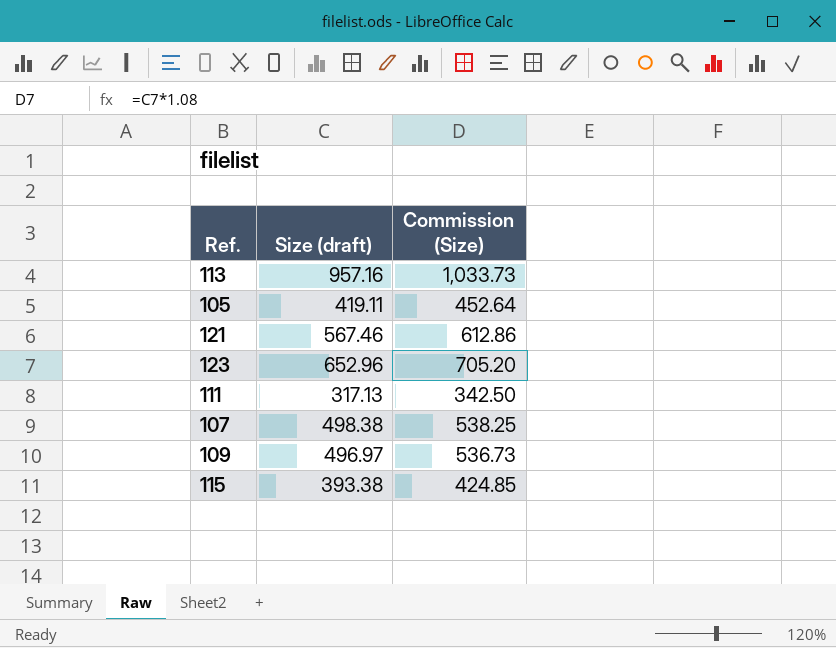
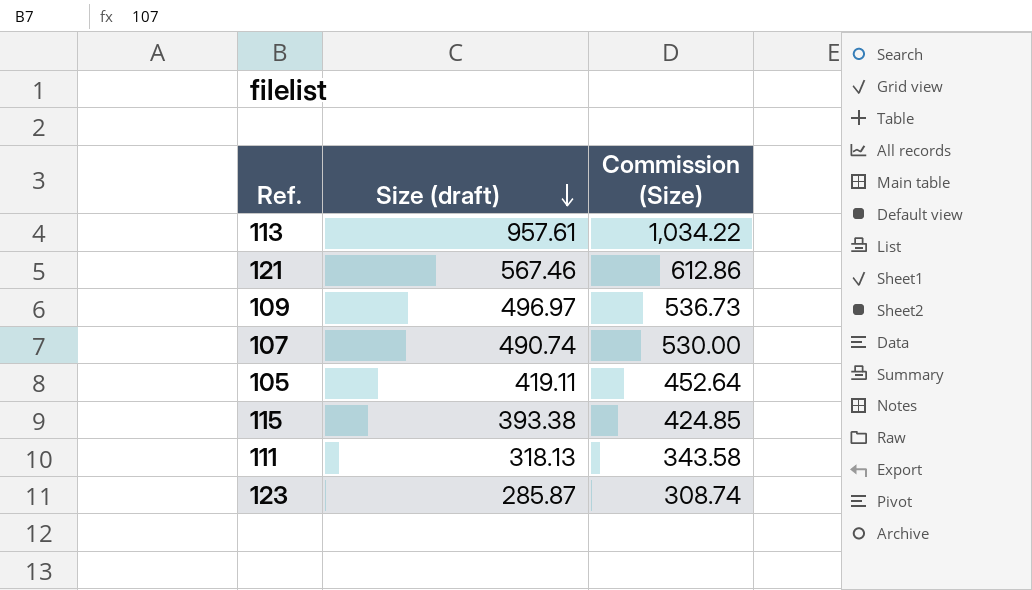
row order: none -> Size (draft) descending
113 | Size (draft): 957.16 -> 957.61
113 | Commission (Size): 1,033.73 -> 1,034.22
107 | Size (draft): 498.38 -> 490.74
107 | Commission (Size): 538.25 -> 530.00
111 | Size (draft): 317.13 -> 318.13
111 | Commission (Size): 342.50 -> 343.58
123 | Size (draft): 652.96 -> 285.87
123 | Commission (Size): 705.20 -> 308.74

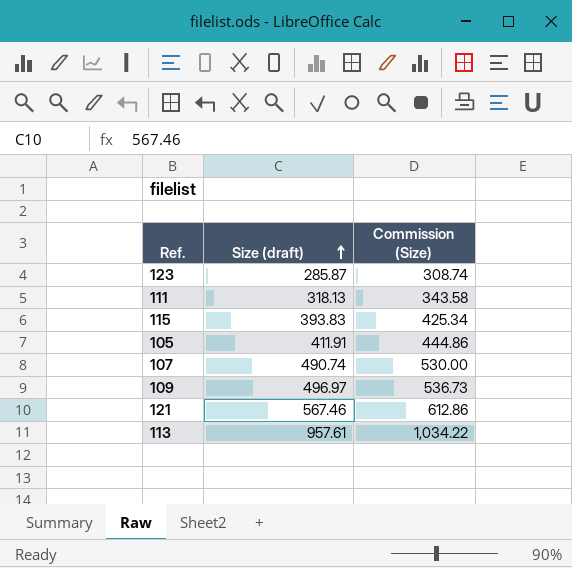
row order: Size (draft) descending -> Size (draft) ascending
115 | Size (draft): 393.38 -> 393.83
115 | Commission (Size): 424.85 -> 425.34
105 | Size (draft): 419.11 -> 411.91
105 | Commission (Size): 452.64 -> 444.86

